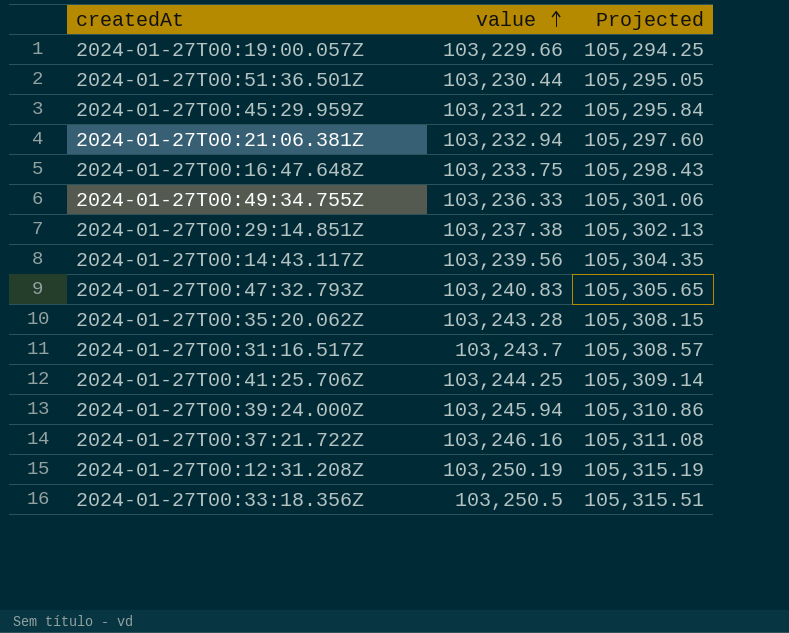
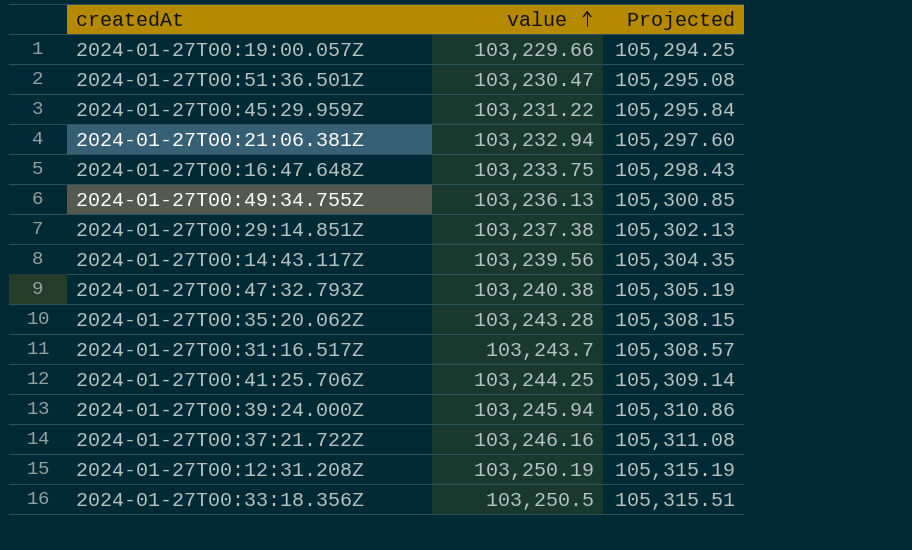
2024-01-27T00:51:36.501Z | value: 103,230.44 -> 103,230.47
2024-01-27T00:51:36.501Z | Projected: 105,295.05 -> 105,295.08
2024-01-27T00:49:34.755Z | value: 103,236.33 -> 103,236.13
2024-01-27T00:49:34.755Z | Projected: 105,301.06 -> 105,300.85
2024-01-27T00:47:32.793Z | value: 103,240.83 -> 103,240.38
2024-01-27T00:47:32.793Z | Projected: 105,305.65 -> 105,305.19

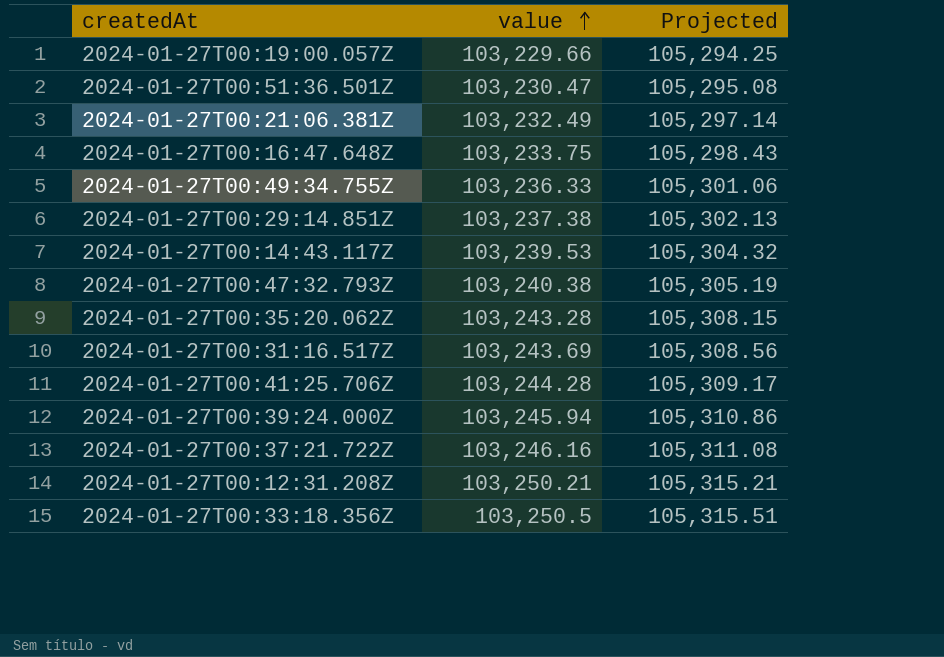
row 2024-01-27T00:45:29.959Z: 103,231.22 | 105,295.84 -> none
2024-01-27T00:21:06.381Z | value: 103,232.94 -> 103,232.49
2024-01-27T00:21:06.381Z | Projected: 105,297.60 -> 105,297.14
2024-01-27T00:49:34.755Z | value: 103,236.13 -> 103,236.33
2024-01-27T00:49:34.755Z | Projected: 105,300.85 -> 105,301.06
2024-01-27T00:14:43.117Z | value: 103,239.56 -> 103,239.53
2024-01-27T00:14:43.117Z | Projected: 105,304.35 -> 105,304.32
2024-01-27T00:31:16.517Z | value: 103,243.7 -> 103,243.69
2024-01-27T00:31:16.517Z | Projected: 105,308.57 -> 105,308.56
2024-01-27T00:41:25.706Z | value: 103,244.25 -> 103,244.28
2024-01-27T00:41:25.706Z | Projected: 105,309.14 -> 105,309.17
2024-01-27T00:12:31.208Z | value: 103,250.19 -> 103,250.21
2024-01-27T00:12:31.208Z | Projected: 105,315.19 -> 105,315.21

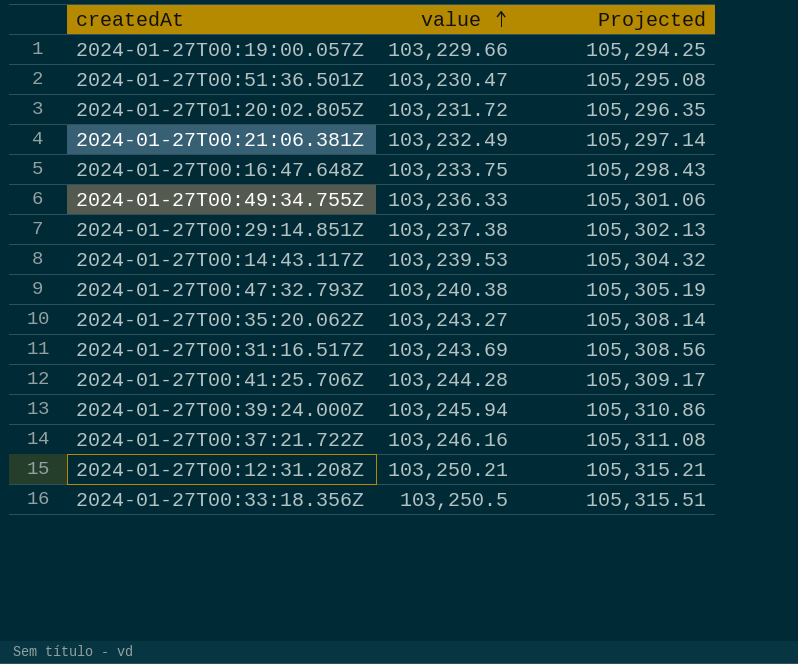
row 2024-01-27T01:20:02.805Z: none -> 103,231.72 | 105,296.35
2024-01-27T00:35:20.062Z | value: 103,243.28 -> 103,243.27
2024-01-27T00:35:20.062Z | Projected: 105,308.15 -> 105,308.14

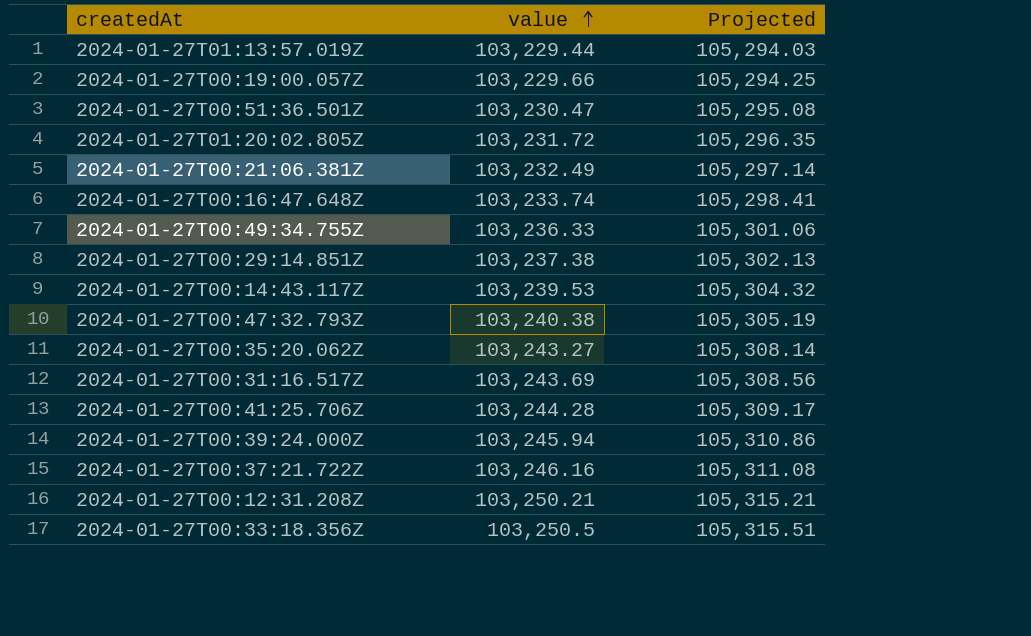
row 2024-01-27T01:13:57.019Z: none -> 103,229.44 | 105,294.03
2024-01-27T00:16:47.648Z | value: 103,233.75 -> 103,233.74
2024-01-27T00:16:47.648Z | Projected: 105,298.43 -> 105,298.41

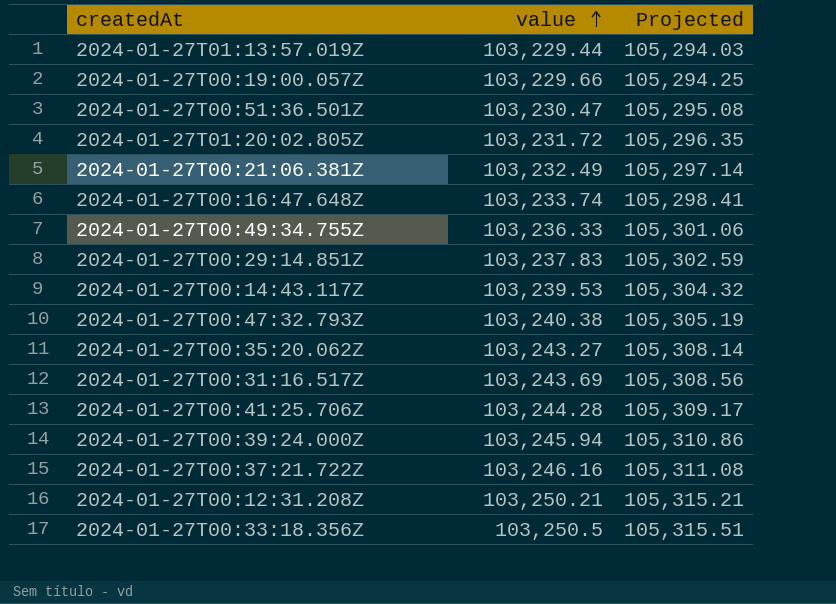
2024-01-27T00:29:14.851Z | value: 103,237.38 -> 103,237.83
2024-01-27T00:29:14.851Z | Projected: 105,302.13 -> 105,302.59

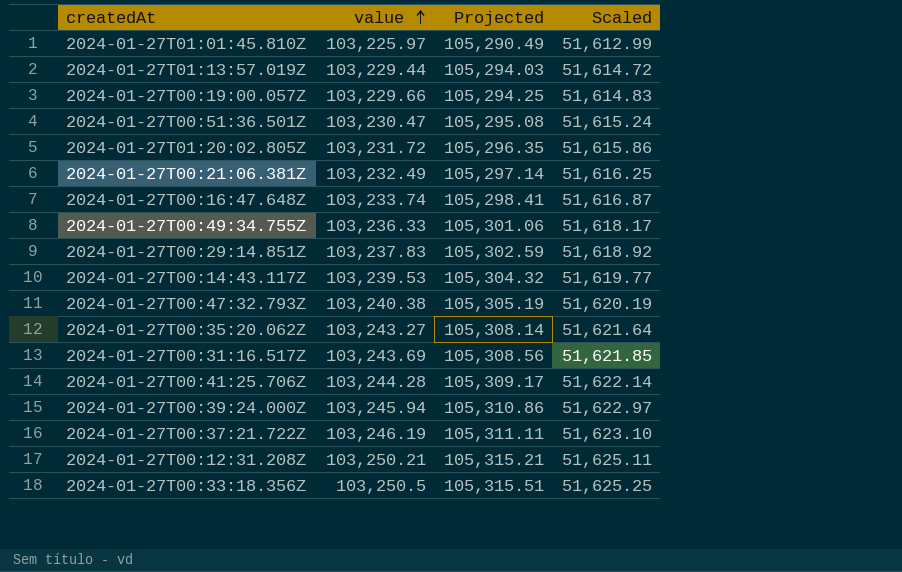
column Scaled | formula: none -> [value] * 0.5
row 2024-01-27T01:01:45.810Z: none -> 103,225.97 | 105,290.49 | 51,612.99
2024-01-27T00:37:21.722Z | value: 103,246.16 -> 103,246.19
2024-01-27T00:37:21.722Z | Projected: 105,311.08 -> 105,311.11

